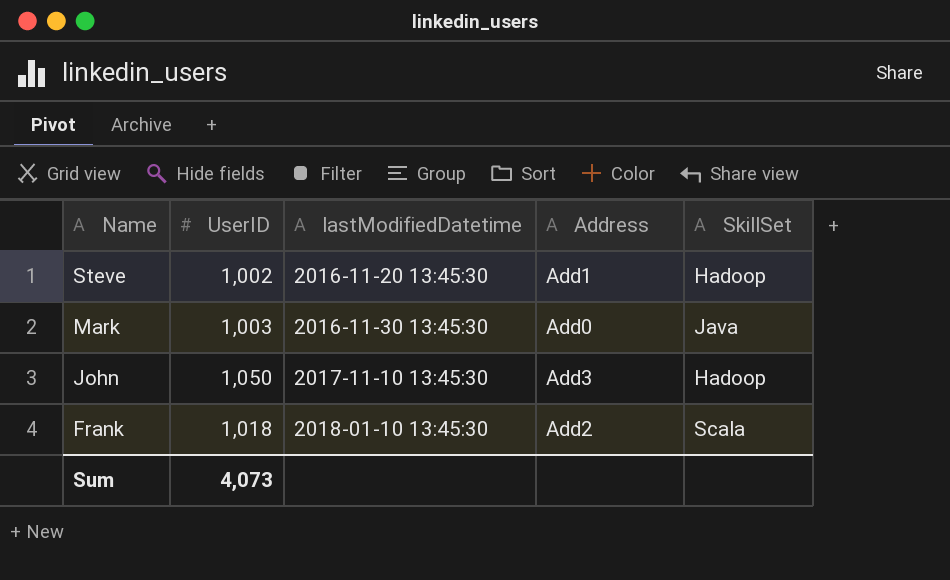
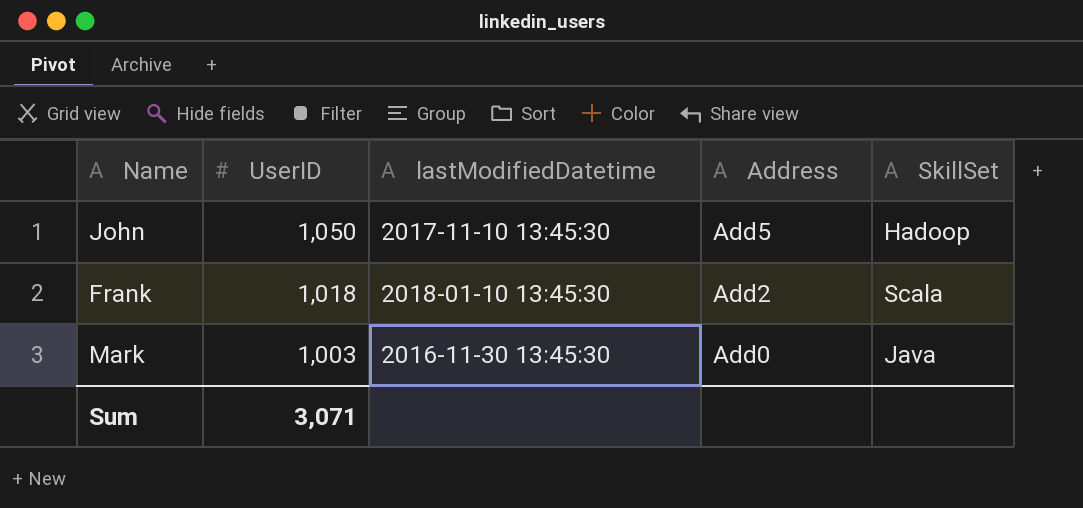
row order: Name descending -> UserID descending
row Steve: 1,002 | 2016-11-20 13:45:30 | Add1 | Hadoop -> none
John | Address: Add3 -> Add5
Sum | UserID: 4,073 -> 3,071

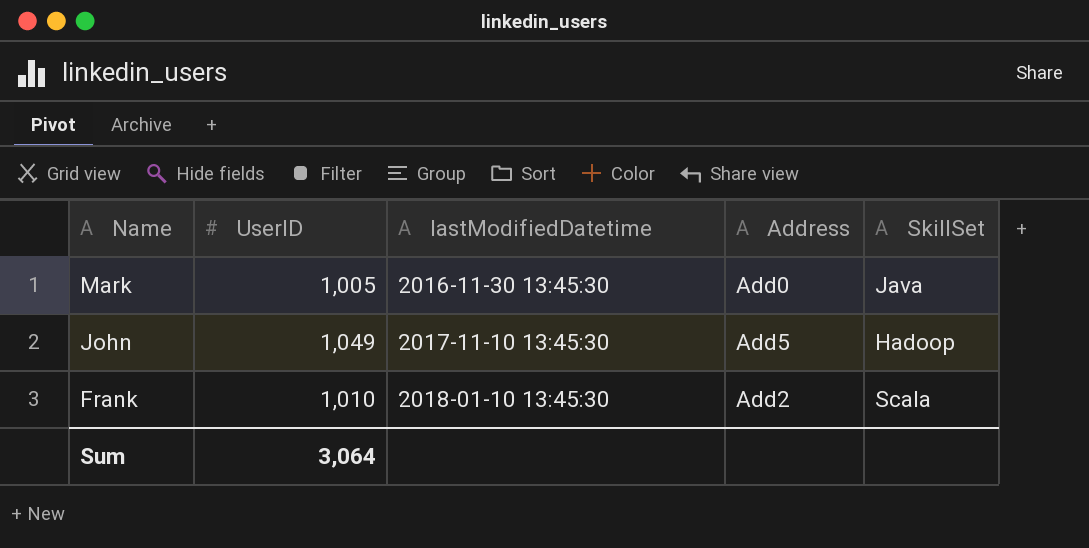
row order: UserID descending -> Name descending
Mark | UserID: 1,003 -> 1,005
John | UserID: 1,050 -> 1,049
Frank | UserID: 1,018 -> 1,010
Sum | UserID: 3,071 -> 3,064

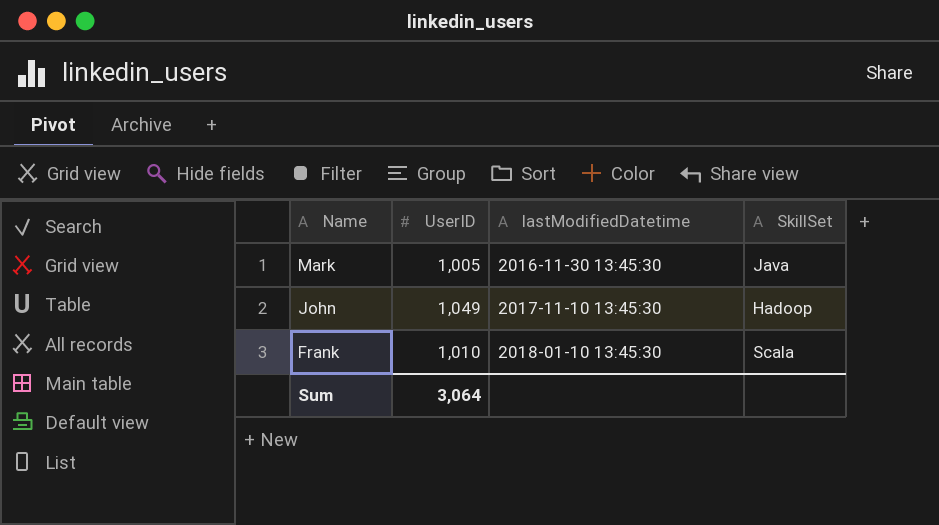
column Address | position: 4 -> none

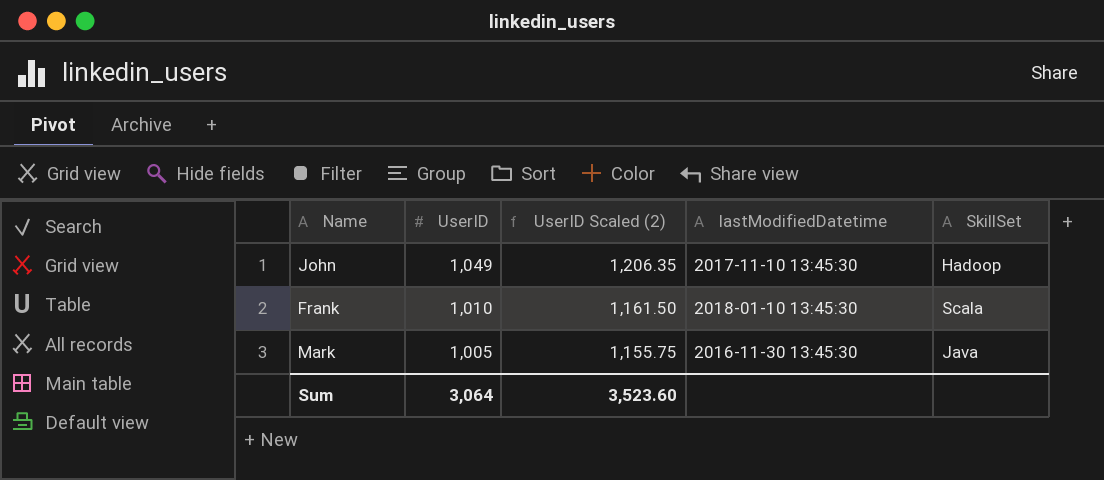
row order: Name descending -> UserID descending
column UserID Scaled (2) | formula: none -> [UserID] * 1.15

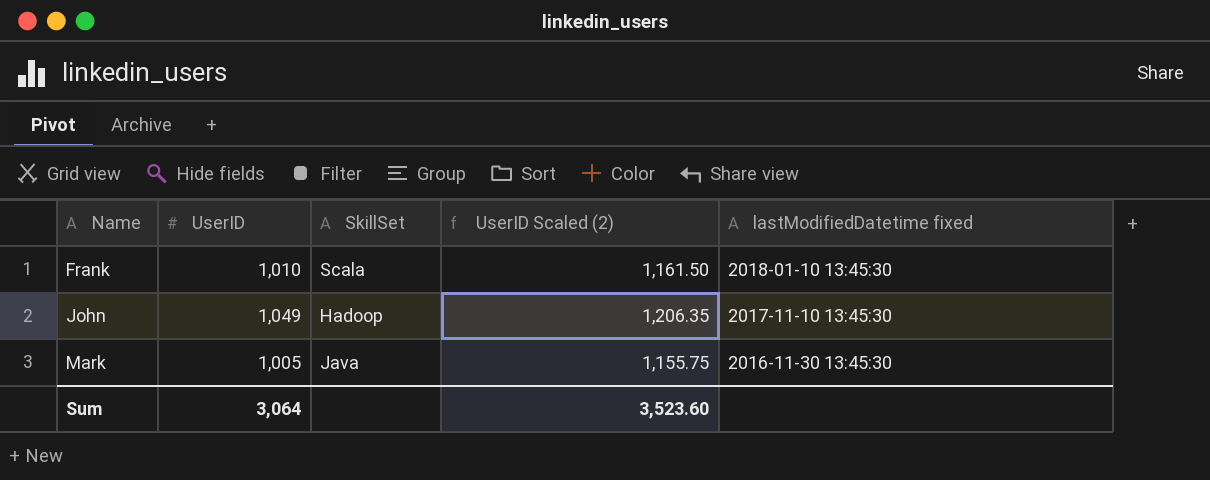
row order: UserID descending -> Name ascending
column SkillSet | position: 5 -> 3
column name: lastModifiedDatetime -> lastModifiedDatetime fixed

